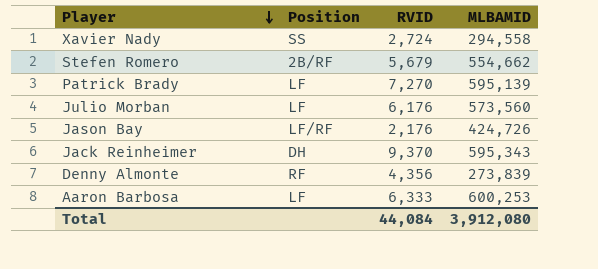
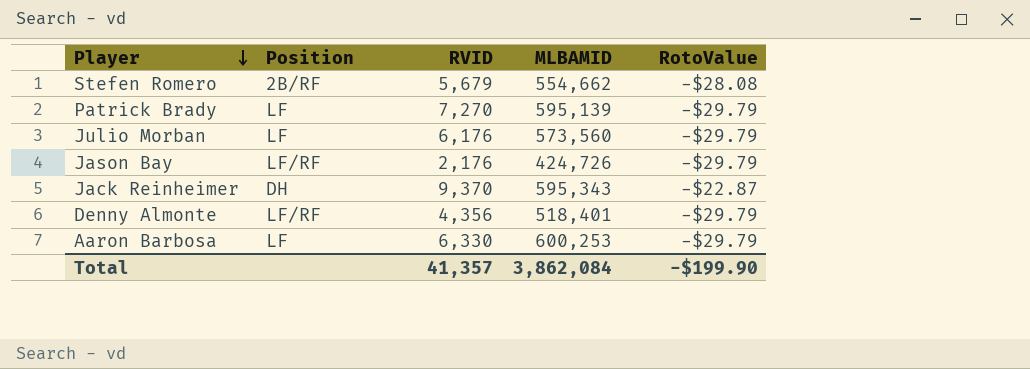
column RotoValue | position: none -> 5
row Xavier Nady: SS | 2,724 | 294,558 -> none
Denny Almonte | Position: RF -> LF/RF
Denny Almonte | MLBAMID: 273,839 -> 518,401
Aaron Barbosa | RVID: 6,333 -> 6,330
Total | RVID: 44,084 -> 41,357
Total | MLBAMID: 3,912,080 -> 3,862,084

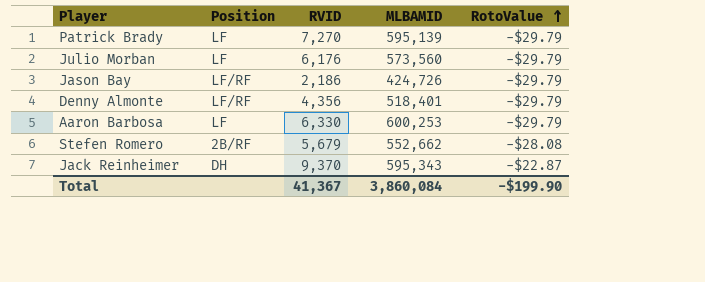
row order: Player descending -> RotoValue ascending
Jason Bay | RVID: 2,176 -> 2,186
Stefen Romero | MLBAMID: 554,662 -> 552,662
Total | RVID: 41,357 -> 41,367
Total | MLBAMID: 3,862,084 -> 3,860,084

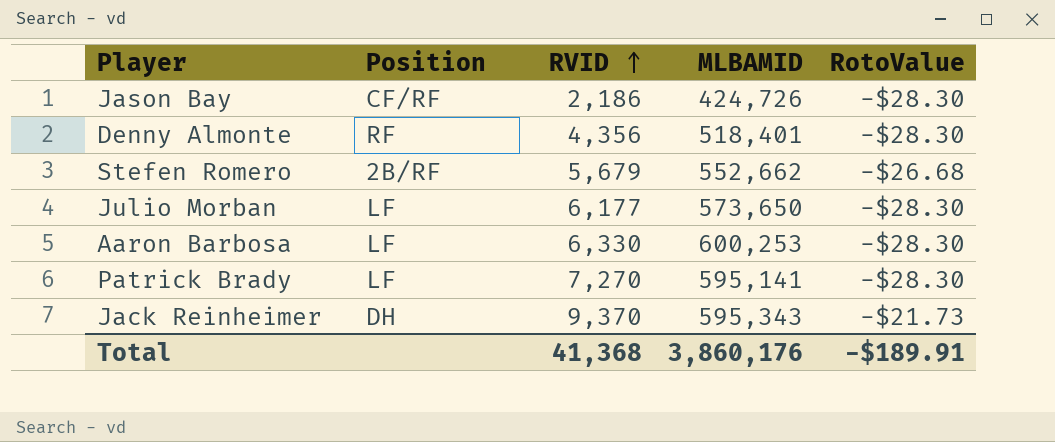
row order: RotoValue ascending -> RVID ascending
Jason Bay | Position: LF/RF -> CF/RF
Jason Bay | RotoValue: -$29.79 -> -$28.30
Denny Almonte | Position: LF/RF -> RF
Denny Almonte | RotoValue: -$29.79 -> -$28.30
Stefen Romero | RotoValue: -$28.08 -> -$26.68
Julio Morban | RVID: 6,176 -> 6,177
Julio Morban | MLBAMID: 573,560 -> 573,650
Julio Morban | RotoValue: -$29.79 -> -$28.30
Aaron Barbosa | RotoValue: -$29.79 -> -$28.30
Patrick Brady | MLBAMID: 595,139 -> 595,141
Patrick Brady | RotoValue: -$29.79 -> -$28.30
Jack Reinheimer | RotoValue: -$22.87 -> -$21.73
Total | RVID: 41,367 -> 41,368
Total | MLBAMID: 3,860,084 -> 3,860,176
Total | RotoValue: -$199.90 -> -$189.91

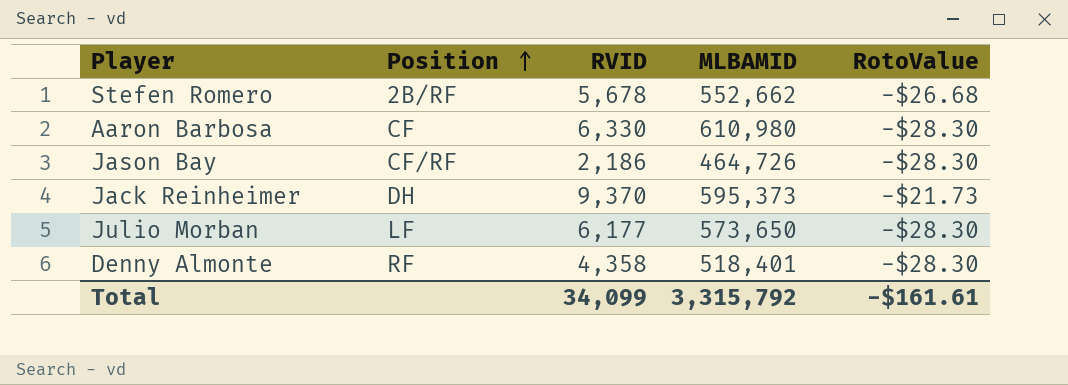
row order: RVID ascending -> Position ascending
row Patrick Brady: LF | 7,270 | 595,141 | -$28.30 -> none
Stefen Romero | RVID: 5,679 -> 5,678
Aaron Barbosa | Position: LF -> CF
Aaron Barbosa | MLBAMID: 600,253 -> 610,980
Jason Bay | MLBAMID: 424,726 -> 464,726
Jack Reinheimer | MLBAMID: 595,343 -> 595,373
Denny Almonte | RVID: 4,356 -> 4,358
Total | RVID: 41,368 -> 34,099
Total | MLBAMID: 3,860,176 -> 3,315,792
Total | RotoValue: -$189.91 -> -$161.61

